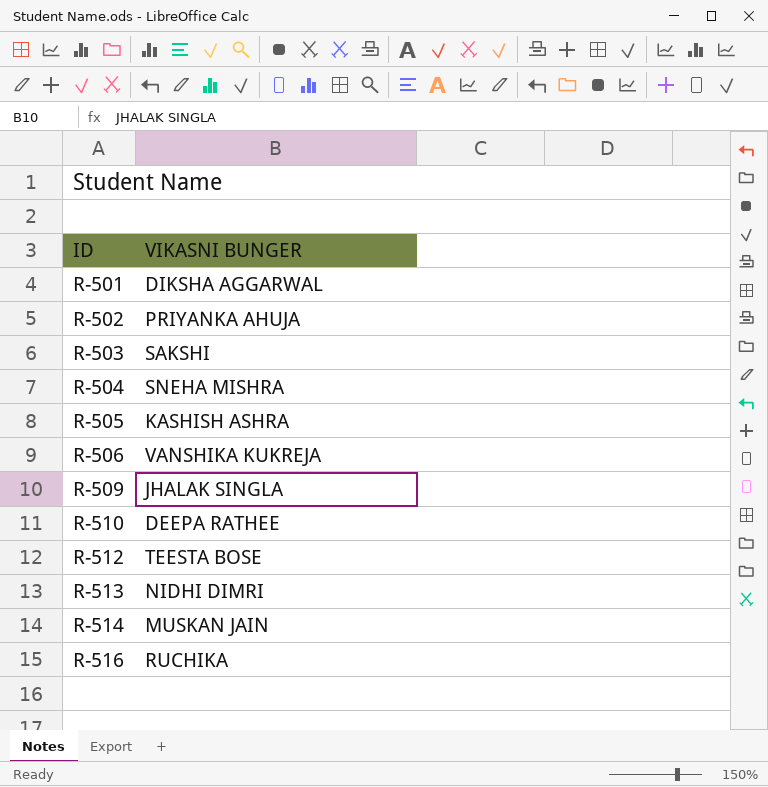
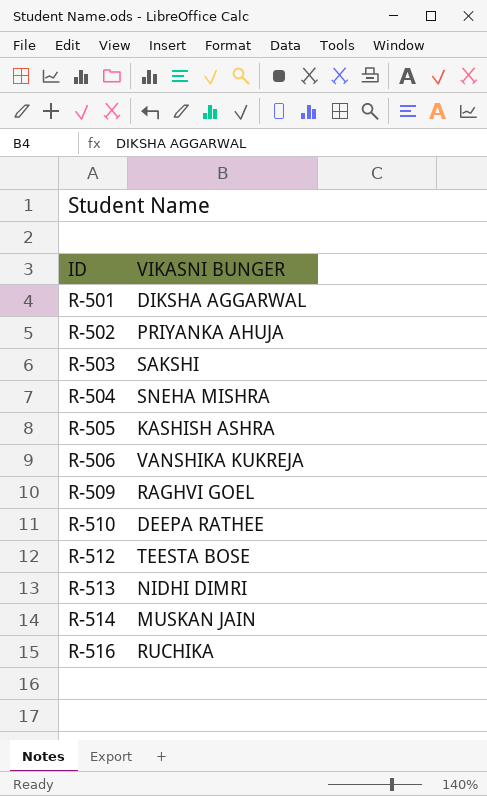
R-509 | VIKASNI BUNGER: JHALAK SINGLA -> RAGHVI GOEL

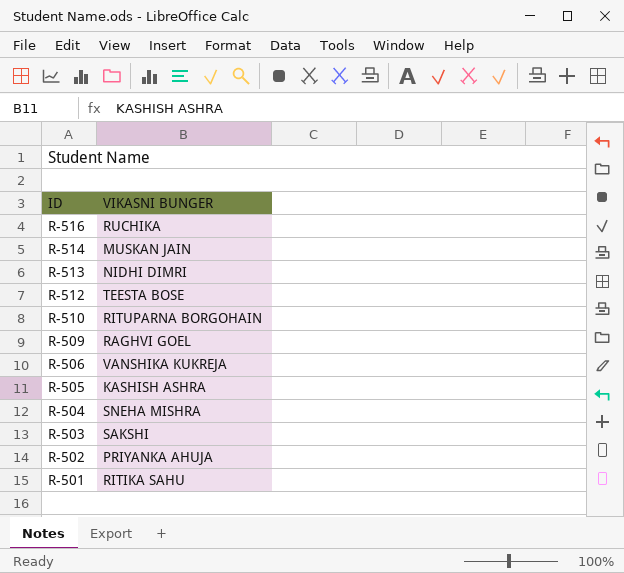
row order: ID ascending -> ID descending
R-510 | VIKASNI BUNGER: DEEPA RATHEE -> RITUPARNA BORGOHAIN
R-501 | VIKASNI BUNGER: DIKSHA AGGARWAL -> RITIKA SAHU

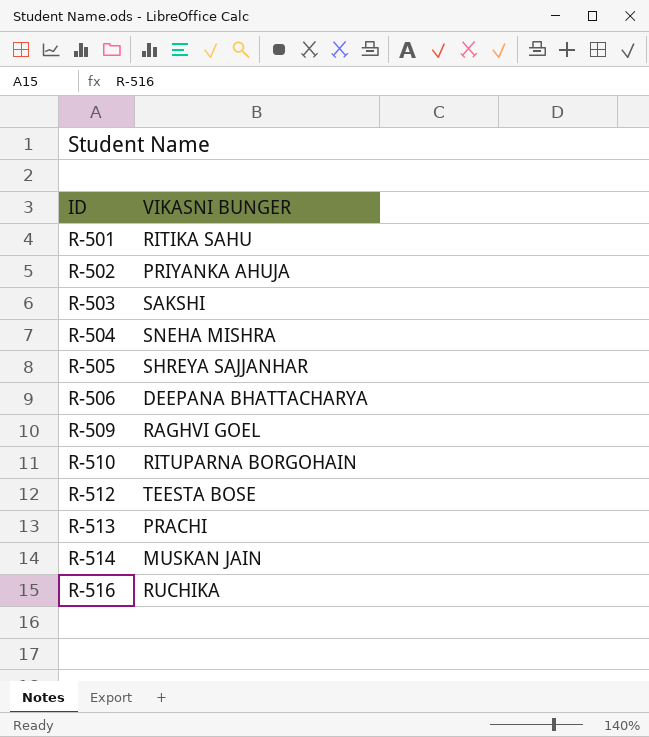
row order: ID descending -> ID ascending
R-505 | VIKASNI BUNGER: KASHISH ASHRA -> SHREYA SAJJANHAR
R-506 | VIKASNI BUNGER: VANSHIKA KUKREJA -> DEEPANA BHATTACHARYA
R-513 | VIKASNI BUNGER: NIDHI DIMRI -> PRACHI

